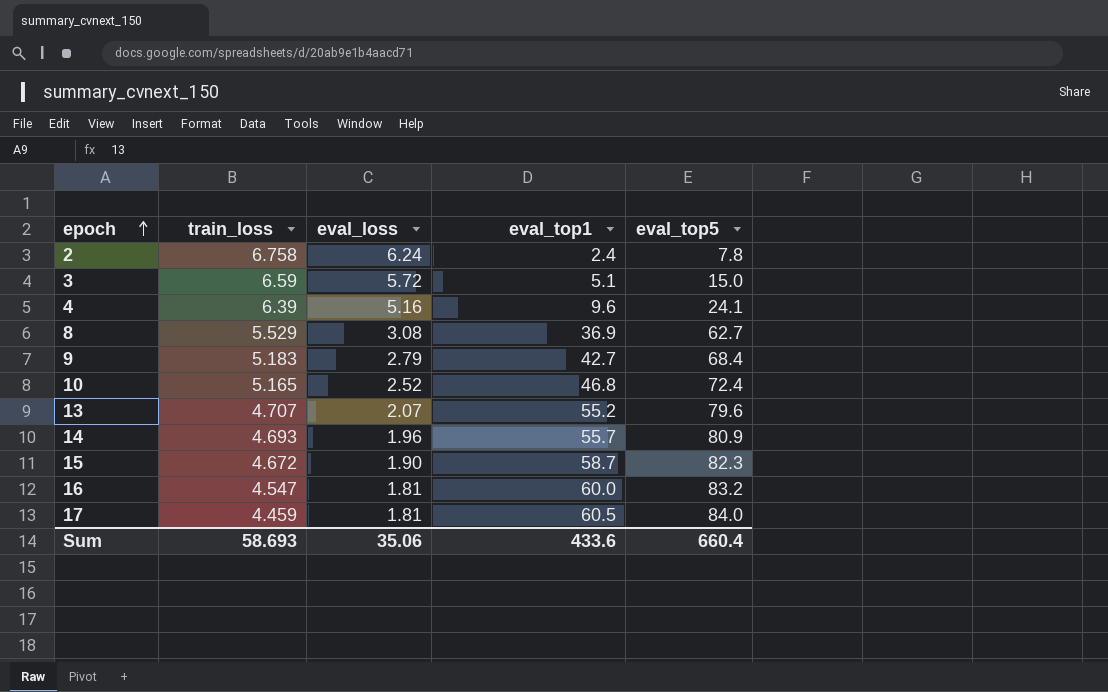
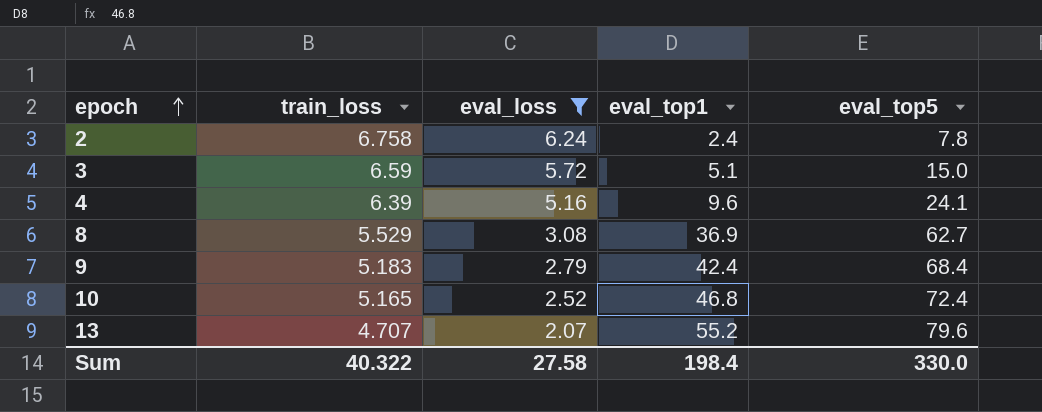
filter: none -> eval_loss >= 2.07
9 | eval_top1: 42.7 -> 42.4
Sum | train_loss: 58.693 -> 40.322
Sum | eval_loss: 35.06 -> 27.58
Sum | eval_top1: 433.6 -> 198.4
Sum | eval_top5: 660.4 -> 330.0

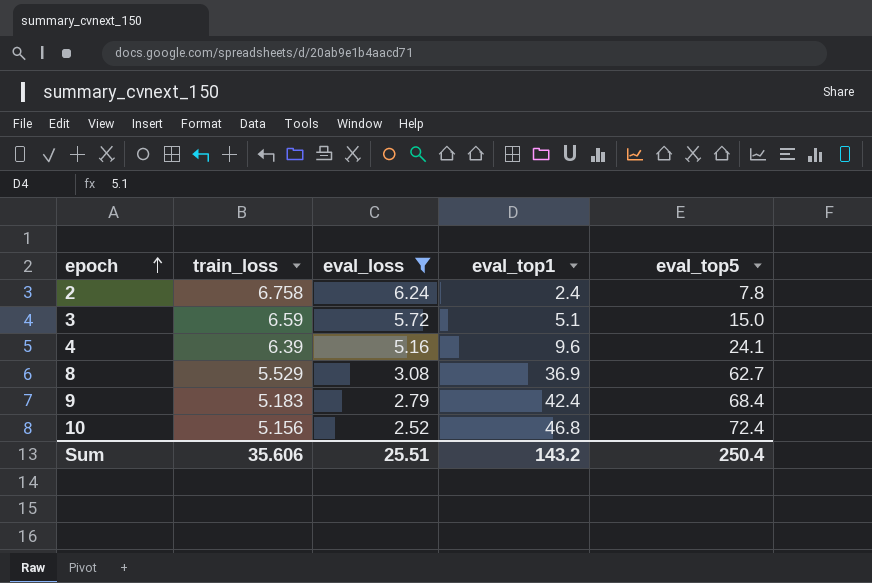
row 13: 4.707 | 2.07 | 55.2 | 79.6 -> none
10 | train_loss: 5.165 -> 5.156
Sum | train_loss: 40.322 -> 35.606
Sum | eval_loss: 27.58 -> 25.51
Sum | eval_top1: 198.4 -> 143.2
Sum | eval_top5: 330.0 -> 250.4

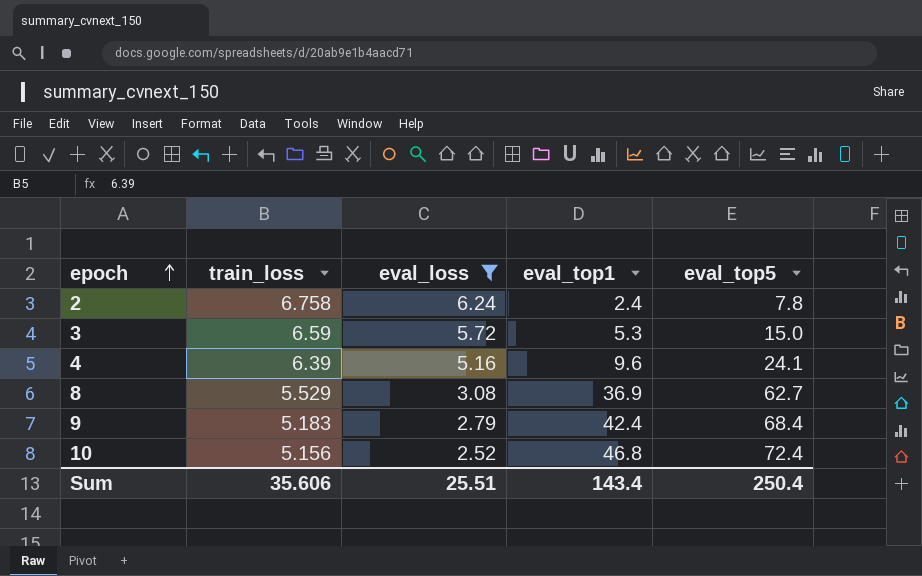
3 | eval_top1: 5.1 -> 5.3
Sum | eval_top1: 143.2 -> 143.4

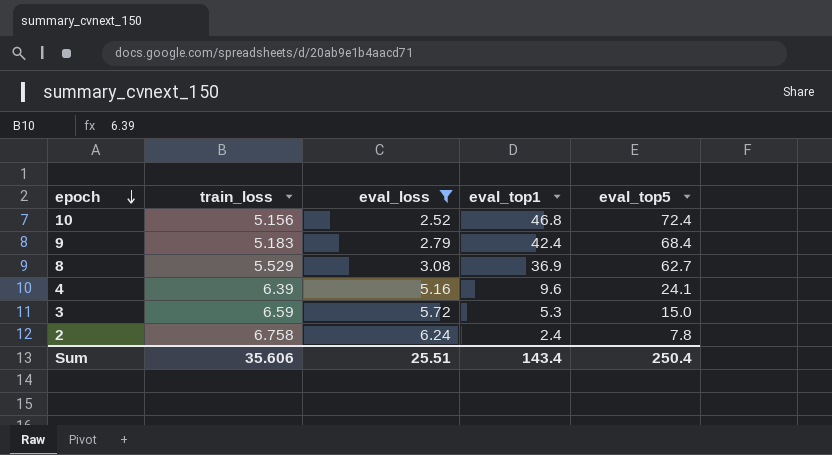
row order: epoch ascending -> epoch descending

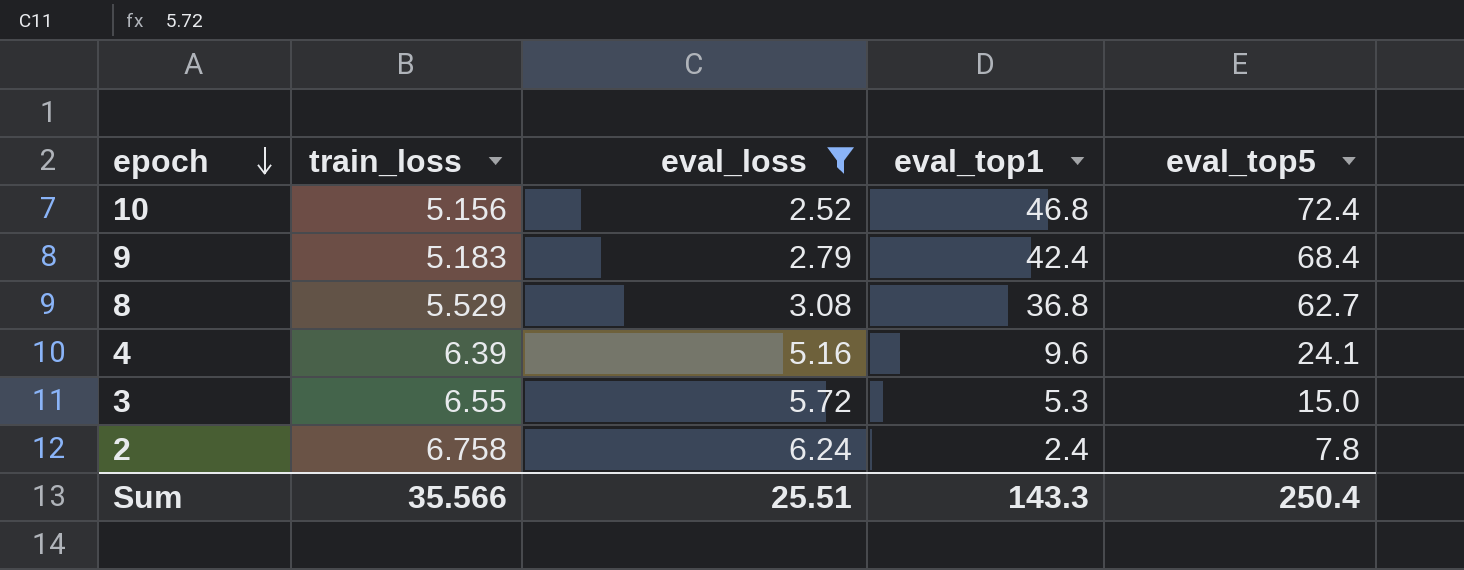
8 | eval_top1: 36.9 -> 36.8
3 | train_loss: 6.59 -> 6.55
Sum | train_loss: 35.606 -> 35.566
Sum | eval_top1: 143.4 -> 143.3

